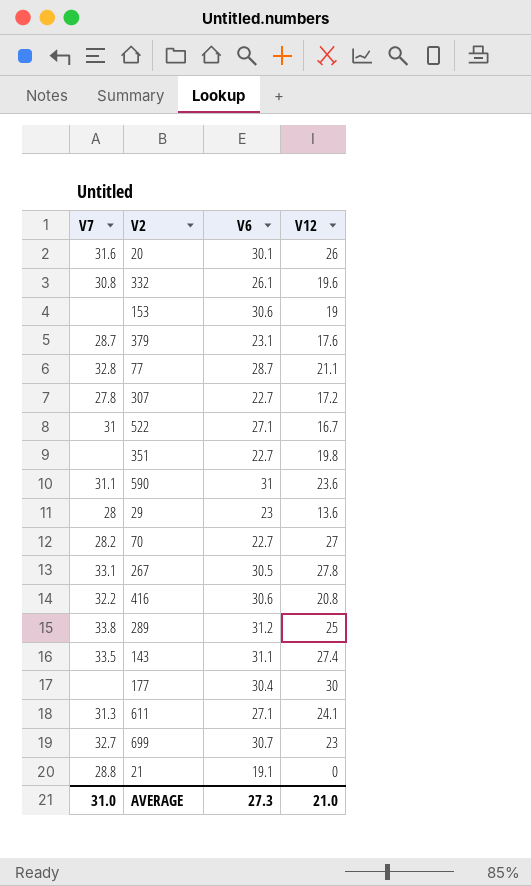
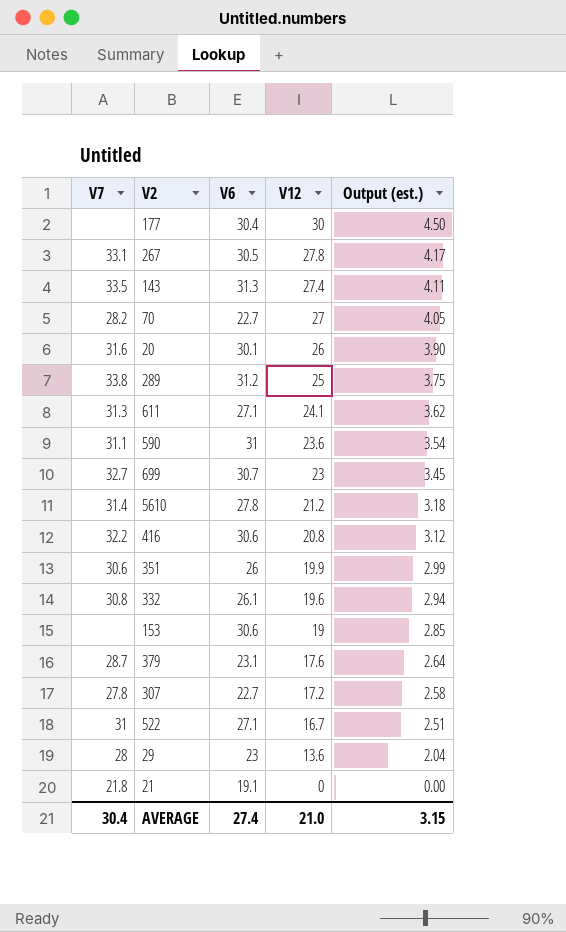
row order: none -> V12 descending
column Output (est.) | formula: none -> [V12] * 0.15
row 77: 32.8 | 28.7 | 21.1 -> none
143 | V6: 31.1 -> 31.3
row 5610: none -> 31.4 | 27.8 | 21.2 | 3.18
351 | V7: none -> 30.6
351 | V6: 22.7 -> 26
351 | V12: 19.8 -> 19.9
21 | V7: 28.8 -> 21.8
AVERAGE | V7: 31.0 -> 30.4
AVERAGE | V6: 27.3 -> 27.4

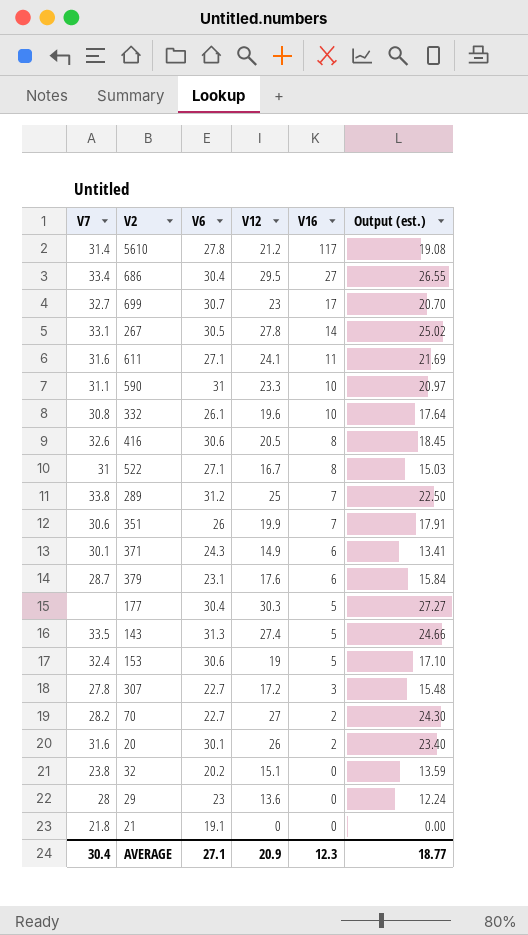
row order: V12 descending -> V16 descending
column V16 | position: none -> 5
column Output (est.) | formula: [V12] * 0.15 -> [V12] * 0.9
row 686: none -> 33.4 | 30.4 | 29.5 | 27 | 26.55
611 | V7: 31.3 -> 31.6
590 | V12: 23.6 -> 23.3
416 | V7: 32.2 -> 32.6
416 | V12: 20.8 -> 20.5
row 371: none -> 30.1 | 24.3 | 14.9 | 6 | 13.41
177 | V12: 30 -> 30.3
153 | V7: none -> 32.4
row 32: none -> 23.8 | 20.2 | 15.1 | 0 | 13.59
AVERAGE | V6: 27.4 -> 27.1
AVERAGE | V12: 21.0 -> 20.9
AVERAGE | Output (est.): 3.15 -> 18.77

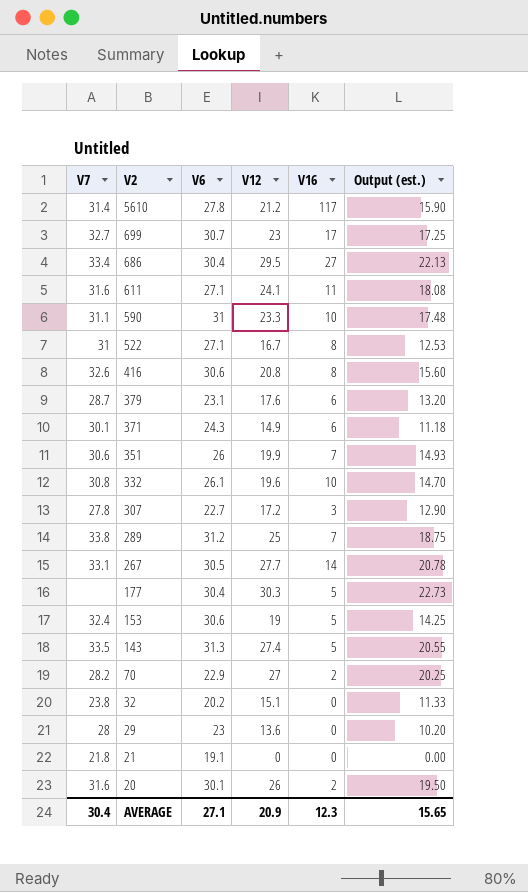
row order: V16 descending -> V2 descending
column Output (est.) | formula: [V12] * 0.9 -> [V12] * 0.75
416 | V12: 20.5 -> 20.8
267 | V12: 27.8 -> 27.7
70 | V6: 22.7 -> 22.9
AVERAGE | Output (est.): 18.77 -> 15.65

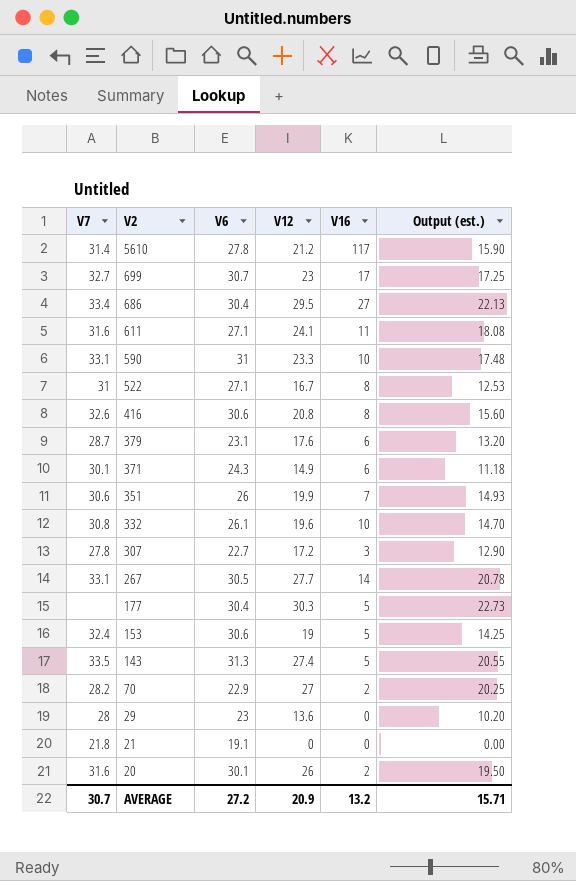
row 289: 33.8 | 31.2 | 25 | 7 | 18.75 -> none
row 32: 23.8 | 20.2 | 15.1 | 0 | 11.33 -> none
590 | V7: 31.1 -> 33.1
AVERAGE | V7: 30.4 -> 30.7
AVERAGE | V6: 27.1 -> 27.2
AVERAGE | V16: 12.3 -> 13.2
AVERAGE | Output (est.): 15.65 -> 15.71

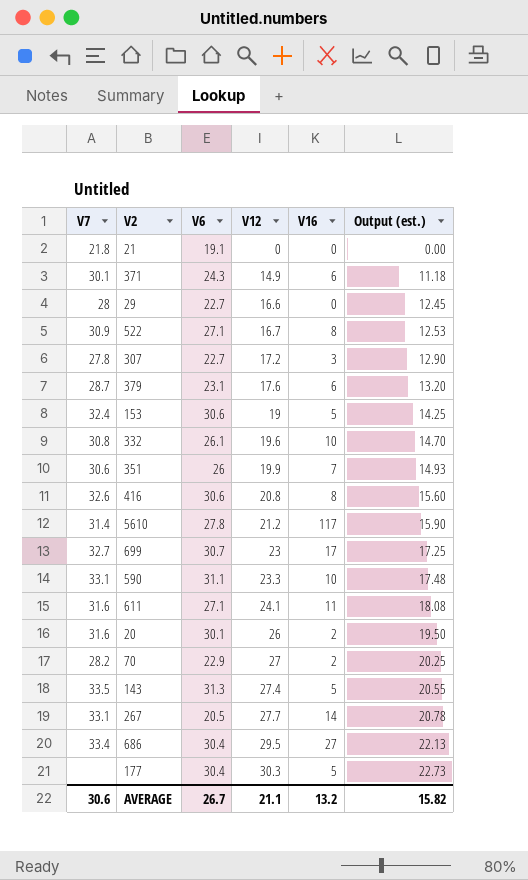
row order: V2 descending -> V12 ascending
29 | V6: 23 -> 22.7
29 | V12: 13.6 -> 16.6
29 | Output (est.): 10.20 -> 12.45
522 | V7: 31 -> 30.9
590 | V6: 31 -> 31.1
267 | V6: 30.5 -> 20.5
AVERAGE | V7: 30.7 -> 30.6
AVERAGE | V6: 27.2 -> 26.7
AVERAGE | V12: 20.9 -> 21.1
AVERAGE | Output (est.): 15.71 -> 15.82

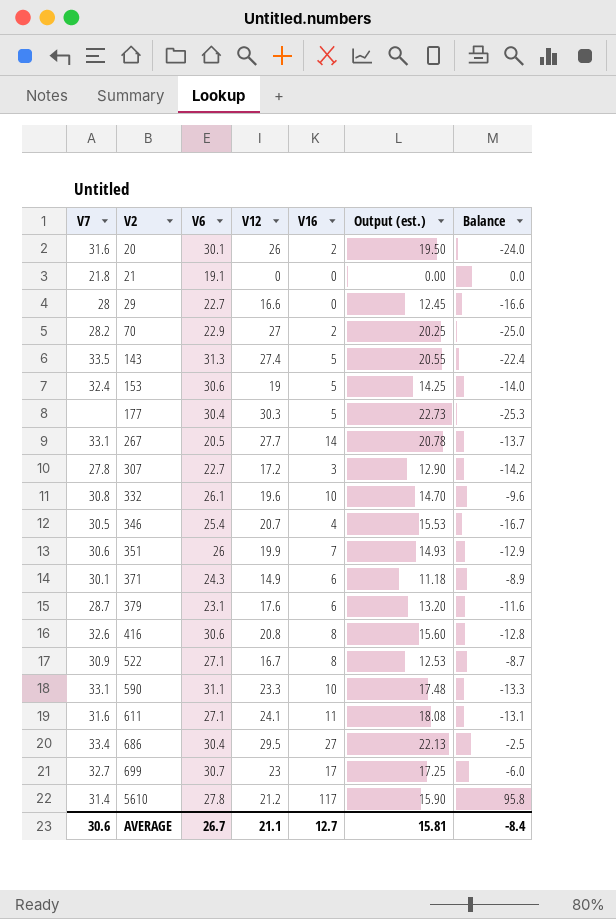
row order: V12 ascending -> V2 ascending
column Balance | formula: none -> [V16] - [V12]
row 346: none -> 30.5 | 25.4 | 20.7 | 4 | 15.53 | -16.7
AVERAGE | V16: 13.2 -> 12.7
AVERAGE | Output (est.): 15.82 -> 15.81

